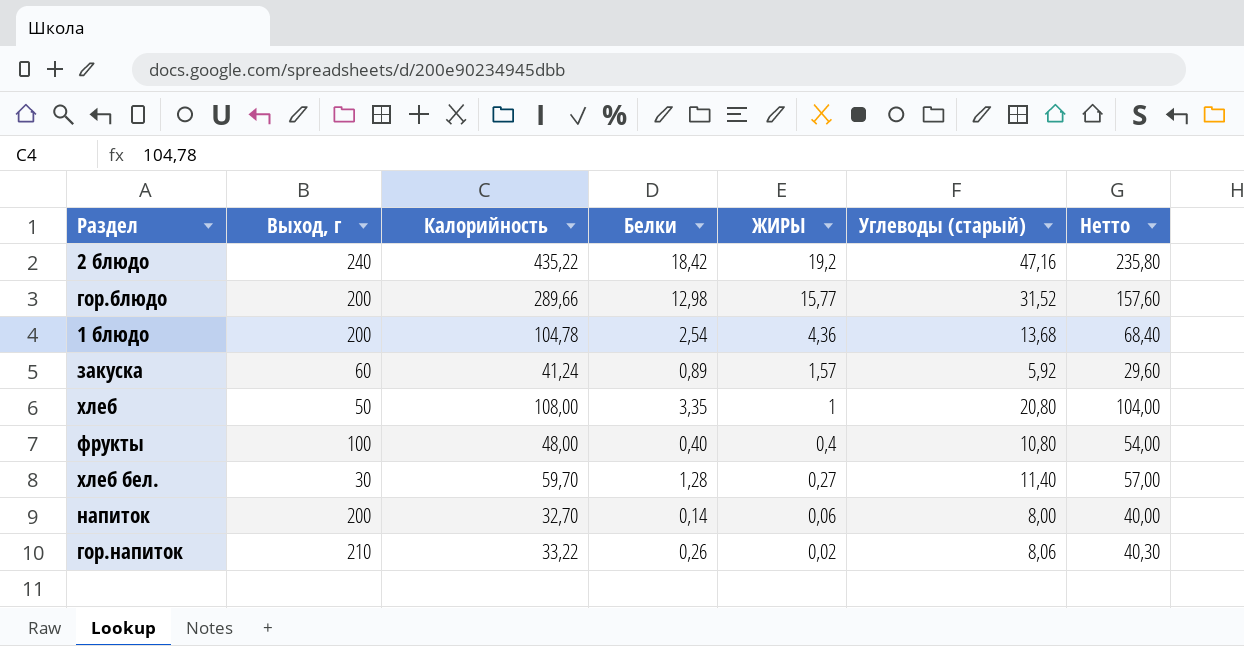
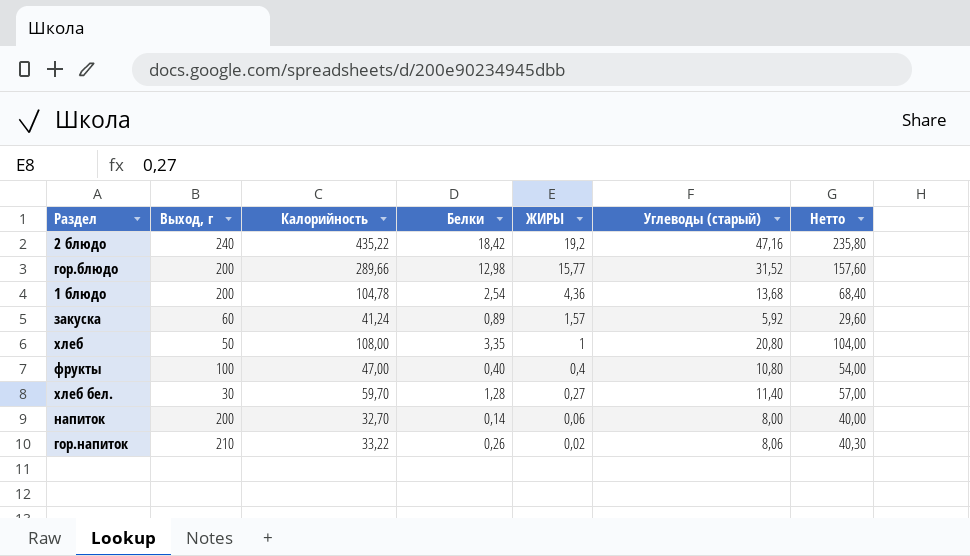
фрукты | Калорийность: 48,00 -> 47,00

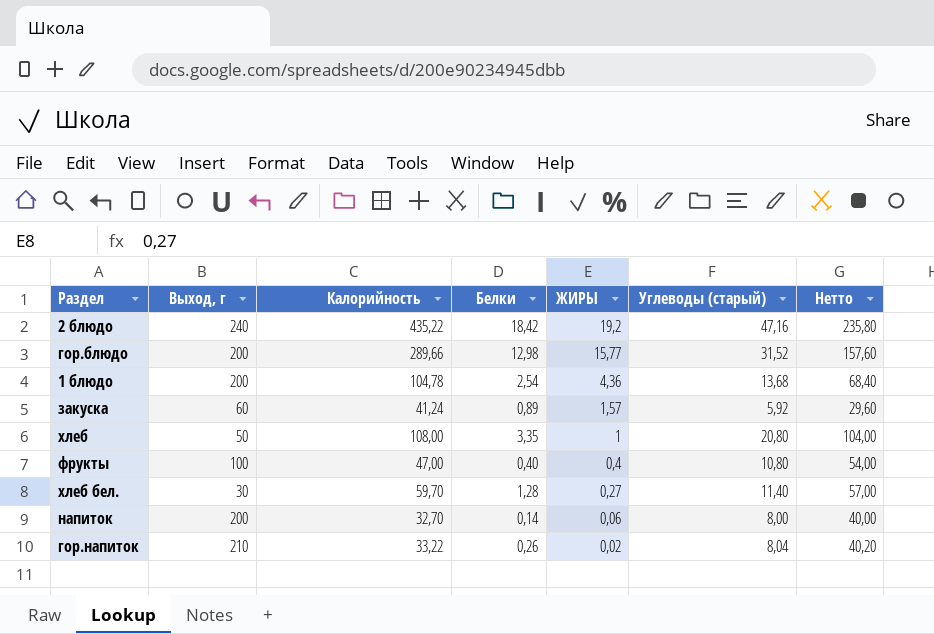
гор.напиток | Углеводы (старый): 8,06 -> 8,04
гор.напиток | Нетто: 40,30 -> 40,20

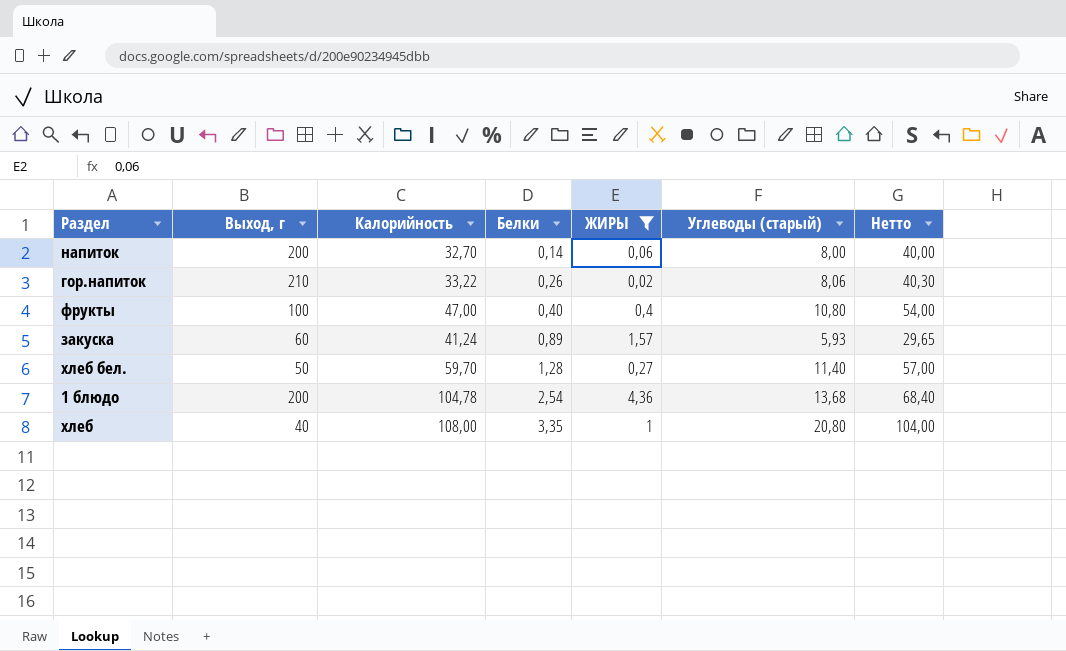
filter: none -> ЖИРЫ <= 4,36
row order: ЖИРЫ descending -> Белки ascending
гор.напиток | Углеводы (старый): 8,04 -> 8,06
гор.напиток | Нетто: 40,20 -> 40,30
закуска | Углеводы (старый): 5,92 -> 5,93
закуска | Нетто: 29,60 -> 29,65
хлеб бел. | Выход, г: 30 -> 50
хлеб | Выход, г: 50 -> 40

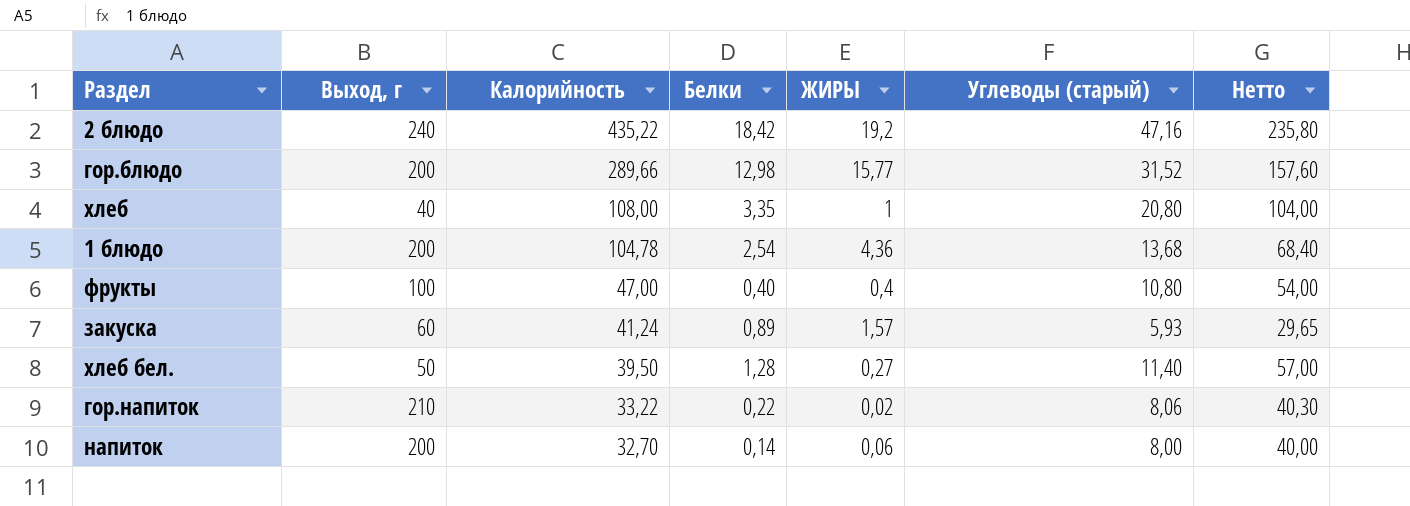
filter: ЖИРЫ <= 4,36 -> none
row order: Белки ascending -> Калорийность descending
хлеб бел. | Калорийность: 59,70 -> 39,50
гор.напиток | Белки: 0,26 -> 0,22

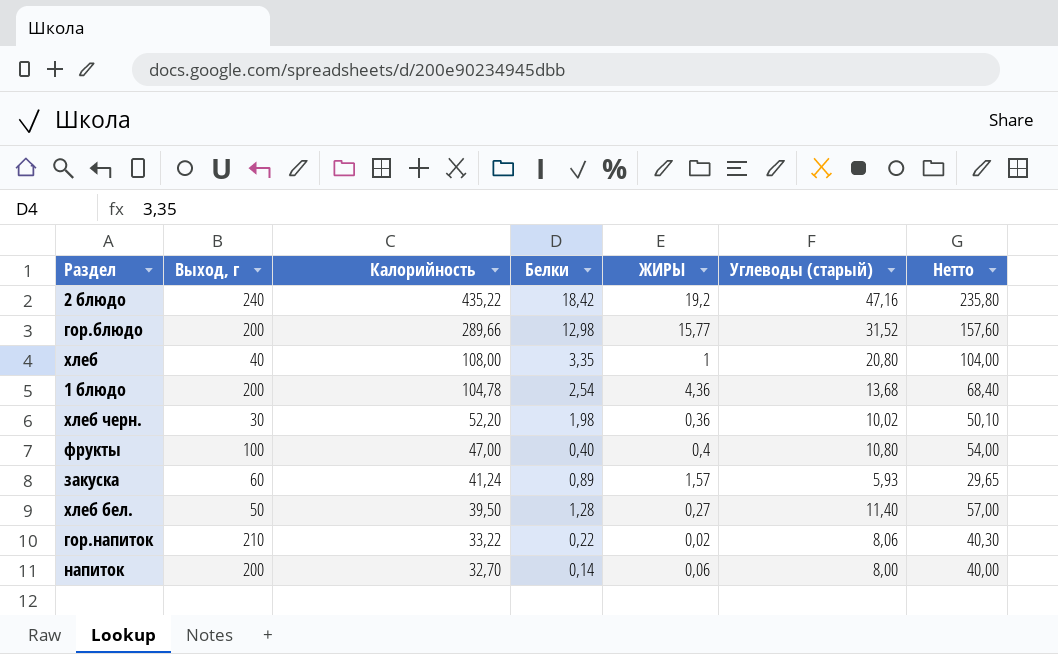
row хлеб черн.: none -> 30 | 52,20 | 1,98 | 0,36 | 10,02 | 50,10

